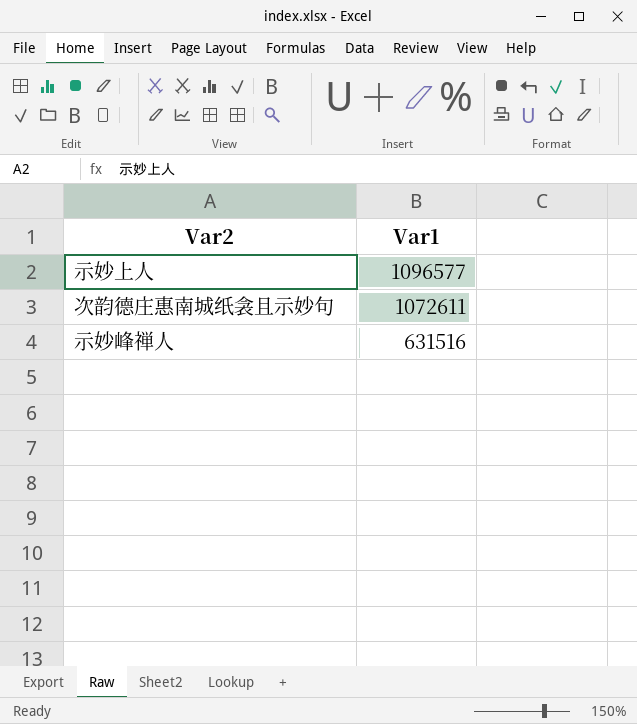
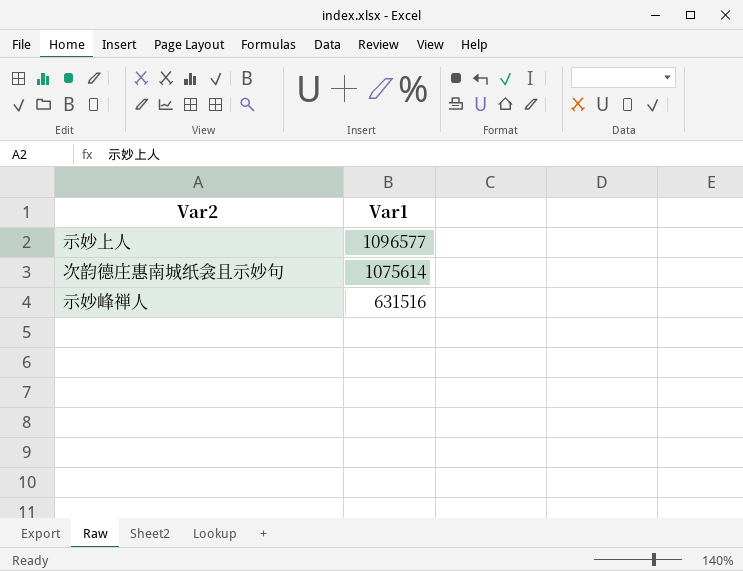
次韵德庄惠南城纸衾且示妙句 | Var1: 1072611 -> 1075614

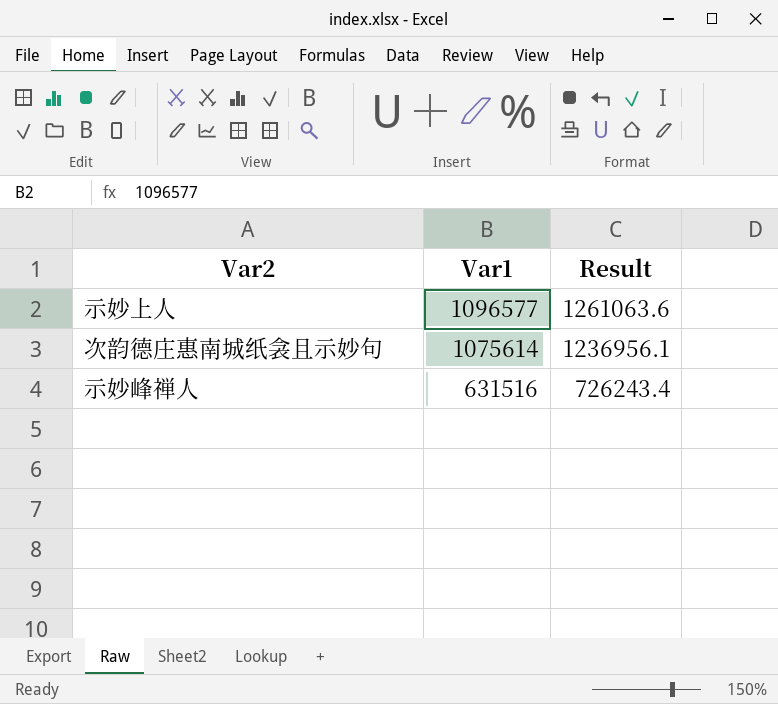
column Result | formula: none -> [Var1] * 1.15

